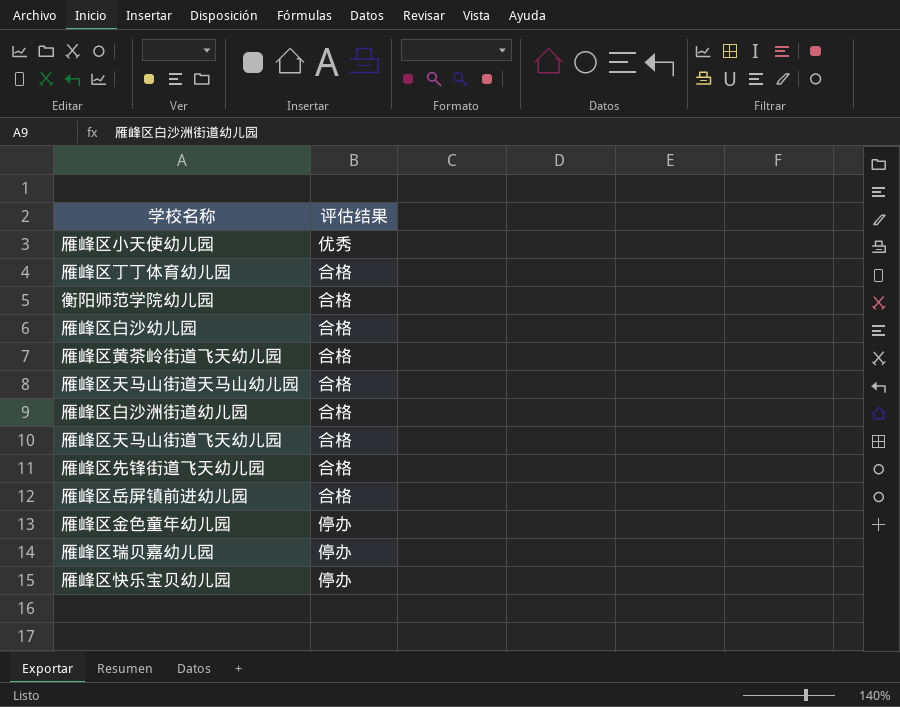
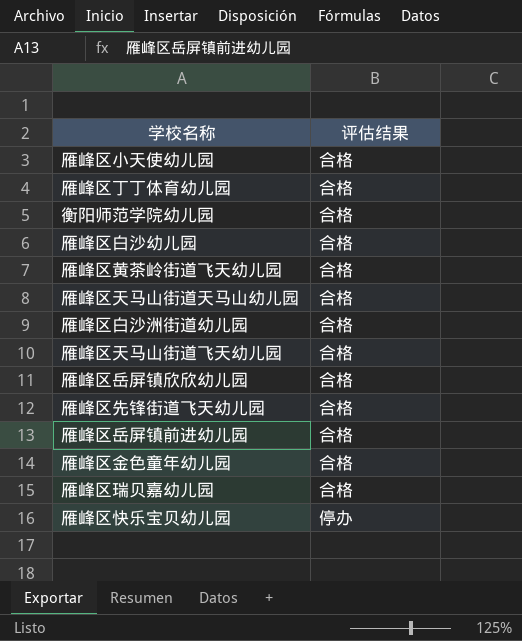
雁峰区小天使幼儿园 | 评估结果: 优秀 -> 合格
row 雁峰区岳屏镇欣欣幼儿园: none -> 合格
雁峰区金色童年幼儿园 | 评估结果: 停办 -> 合格
雁峰区瑞贝嘉幼儿园 | 评估结果: 停办 -> 合格

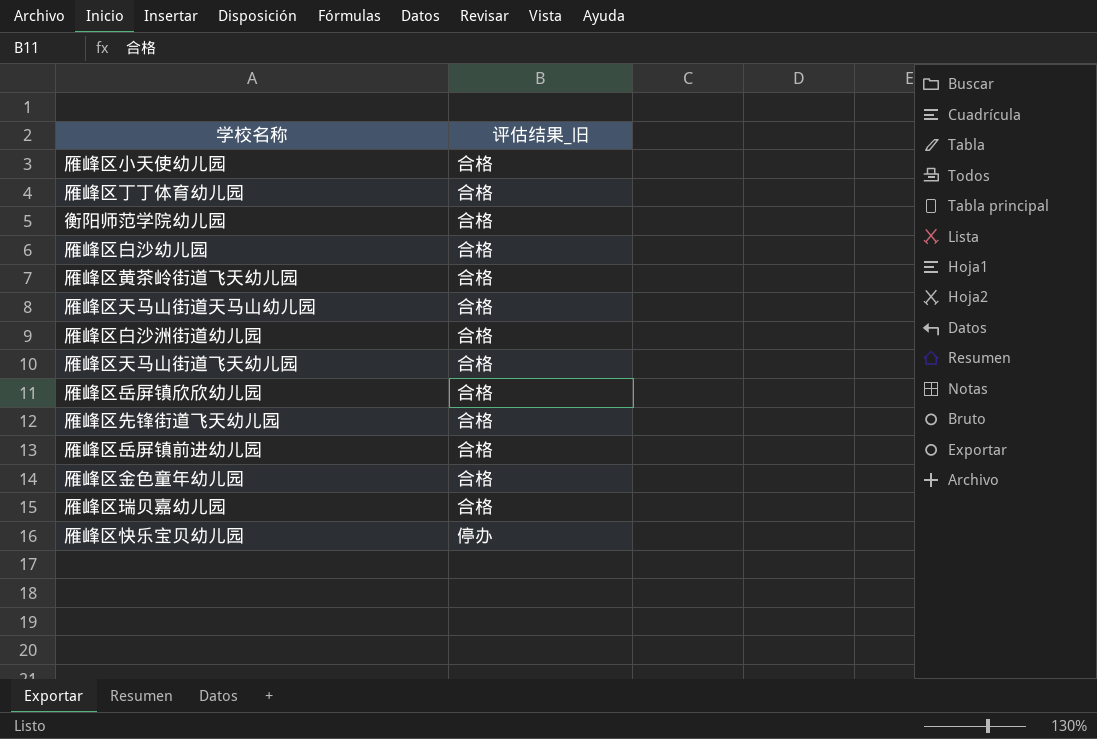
column name: 评估结果 -> 评估结果_旧

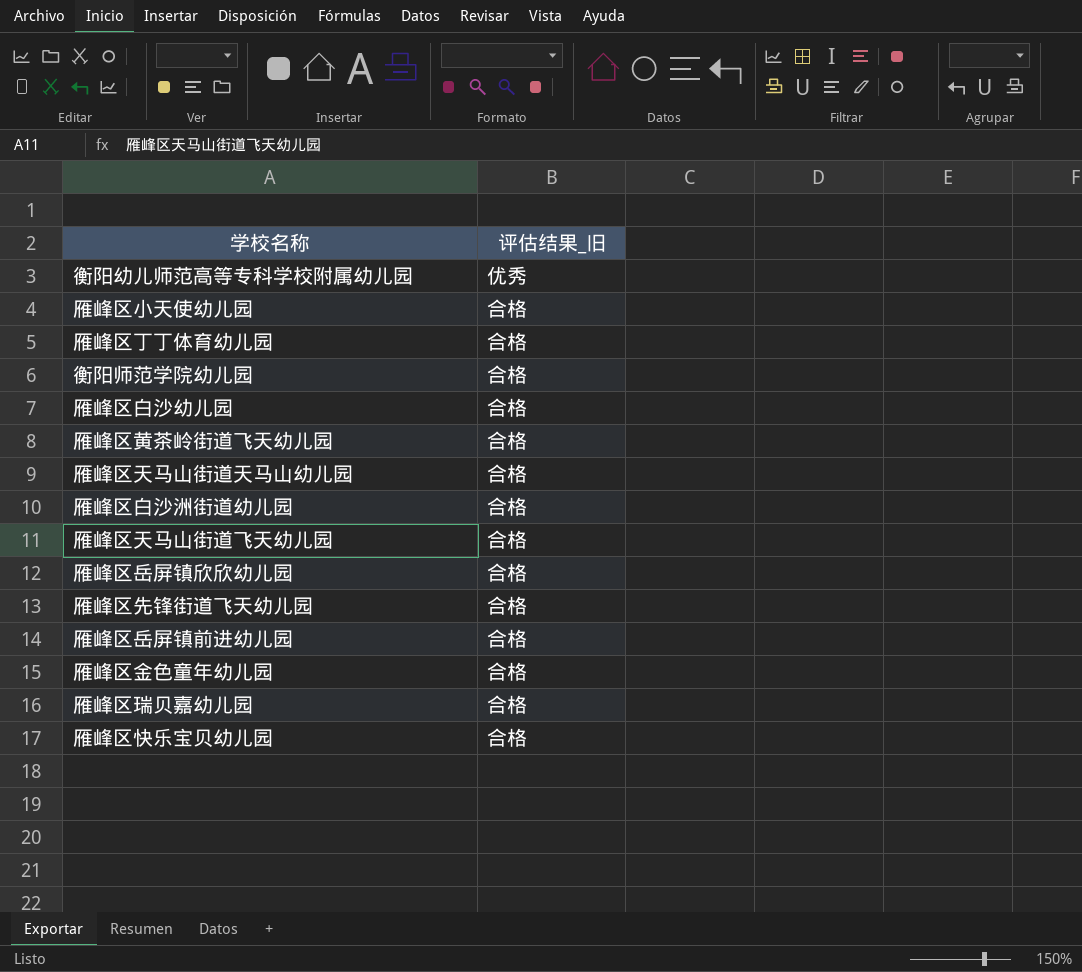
row 衡阳幼儿师范高等专科学校附属幼儿园: none -> 优秀
雁峰区快乐宝贝幼儿园 | 评估结果_旧: 停办 -> 合格

